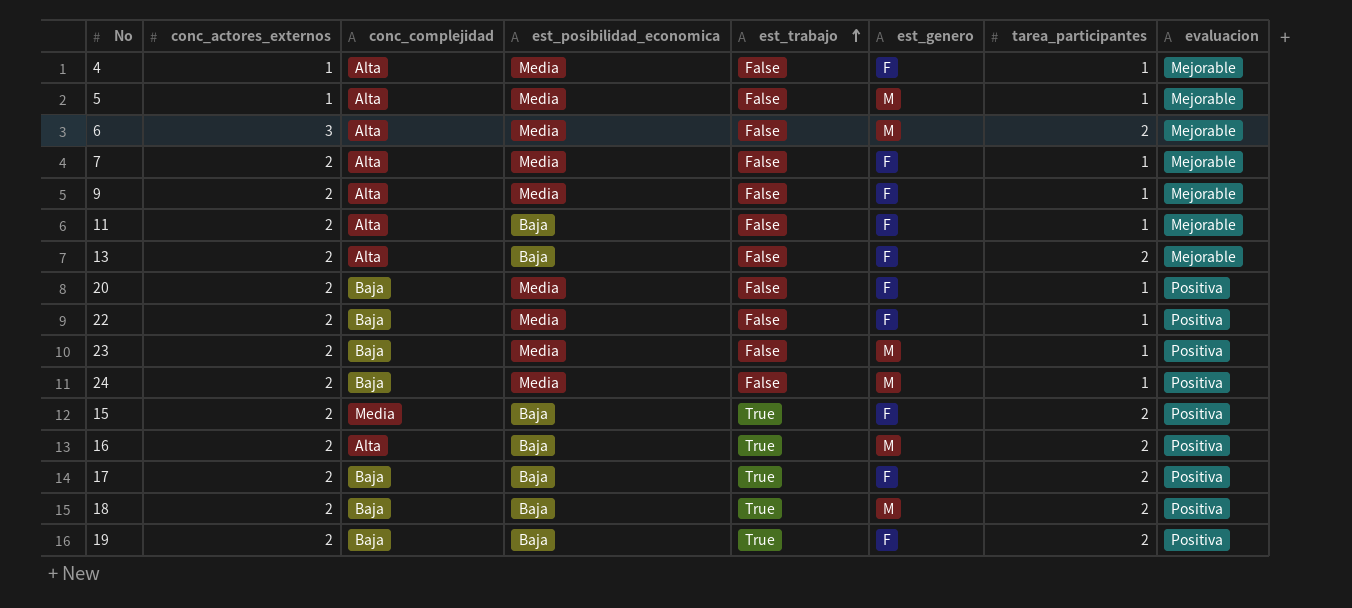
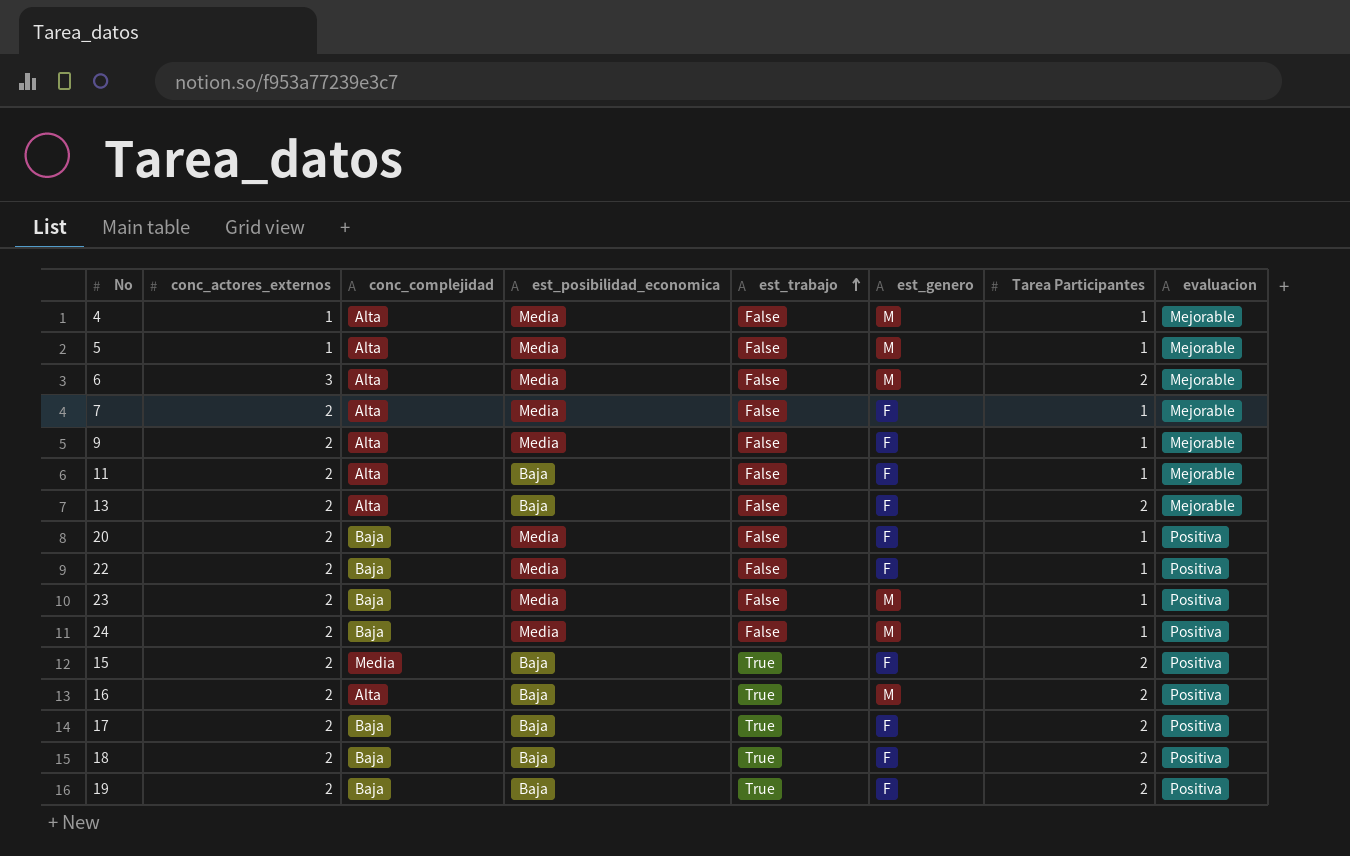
column name: tarea_participantes -> Tarea Participantes
4 | est_genero: F -> M
18 | est_genero: M -> F

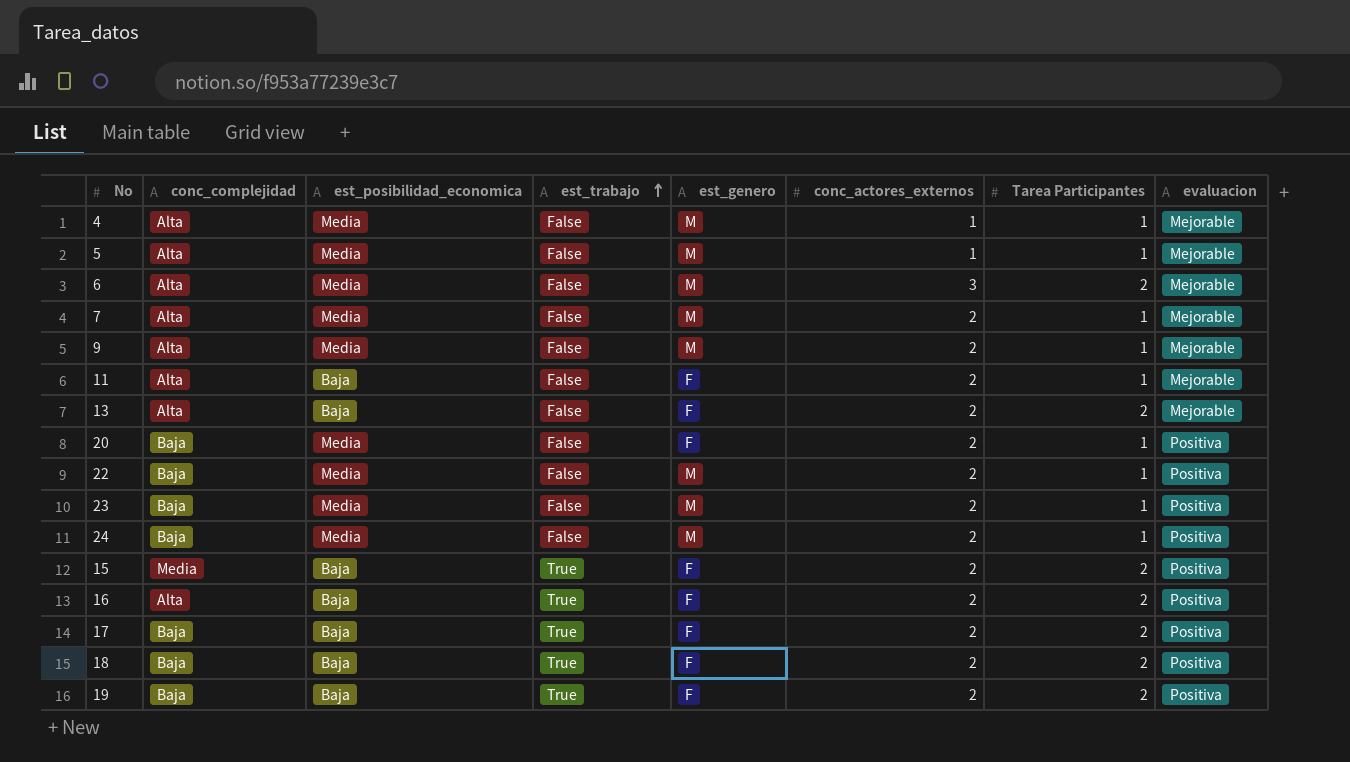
column conc_actores_externos | position: 2 -> 6
7 | est_genero: F -> M
9 | est_genero: F -> M
22 | est_genero: F -> M
16 | est_genero: M -> F

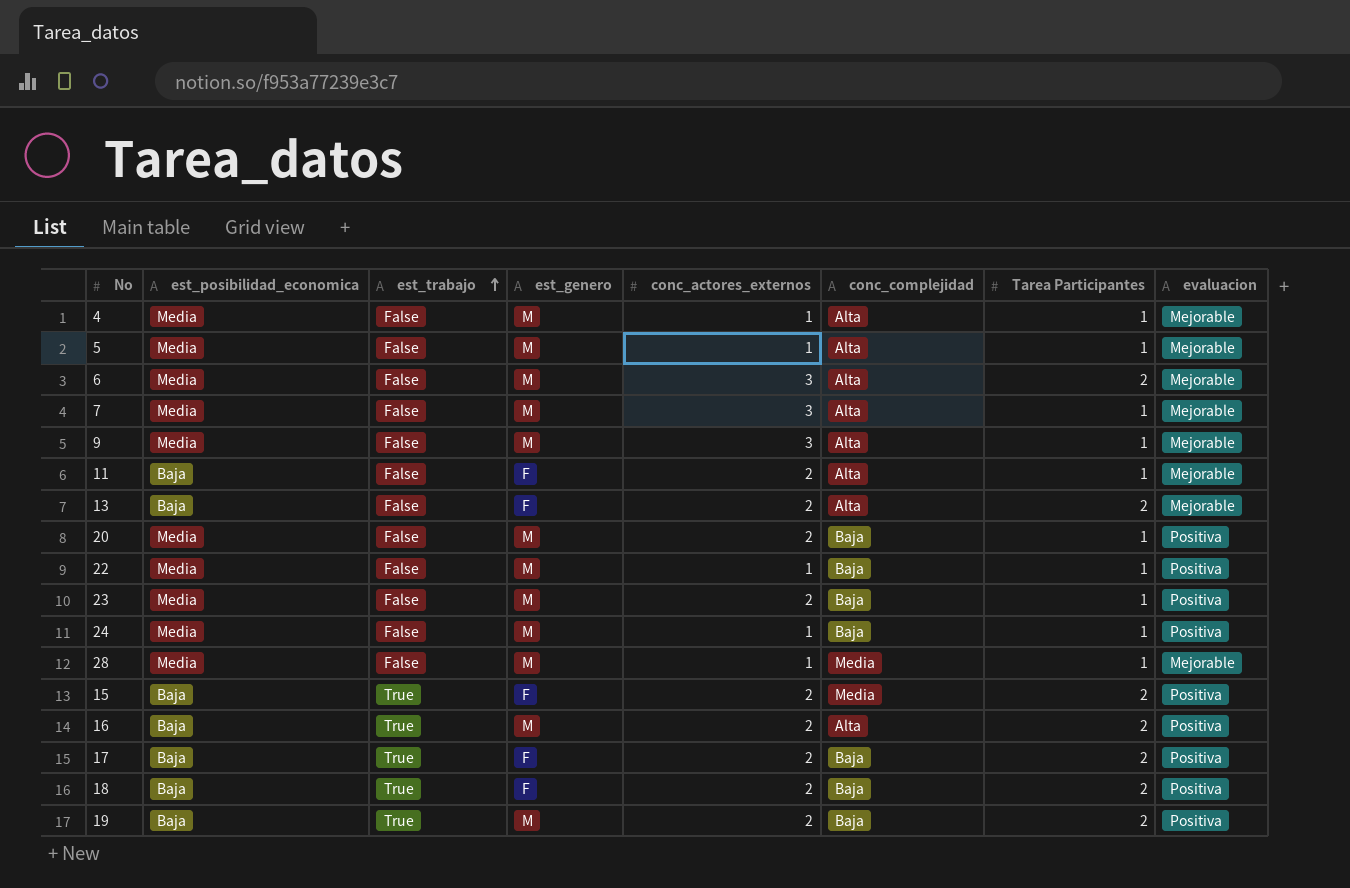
column conc_complejidad | position: 2 -> 6
7 | conc_actores_externos: 2 -> 3
9 | conc_actores_externos: 2 -> 3
20 | est_genero: F -> M
22 | conc_actores_externos: 2 -> 1
24 | conc_actores_externos: 2 -> 1
row 28: none -> Media | False | M | 1 | Media | 1 | Mejorable
16 | est_genero: F -> M
19 | est_genero: F -> M

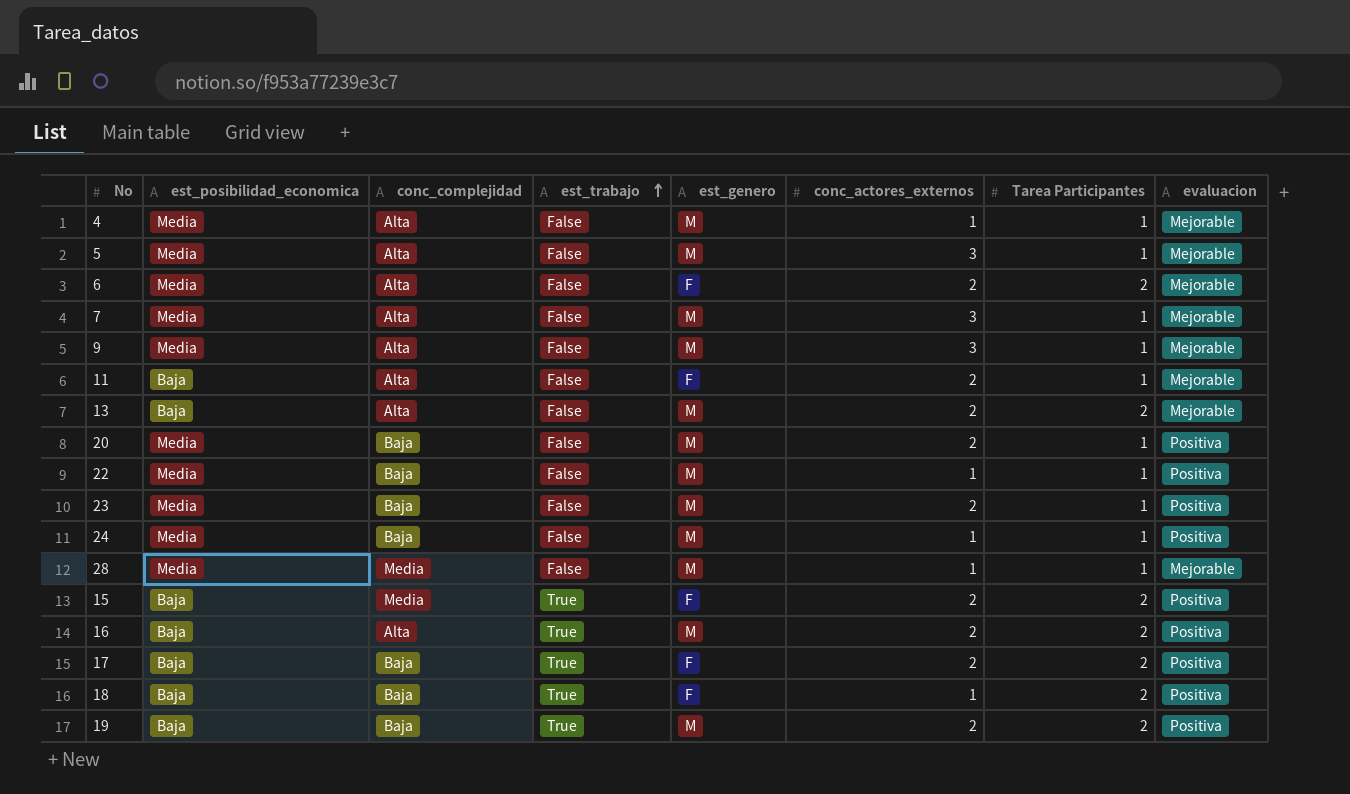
column conc_complejidad | position: 6 -> 3
5 | conc_actores_externos: 1 -> 3
6 | est_genero: M -> F
6 | conc_actores_externos: 3 -> 2
13 | est_genero: F -> M
18 | conc_actores_externos: 2 -> 1

